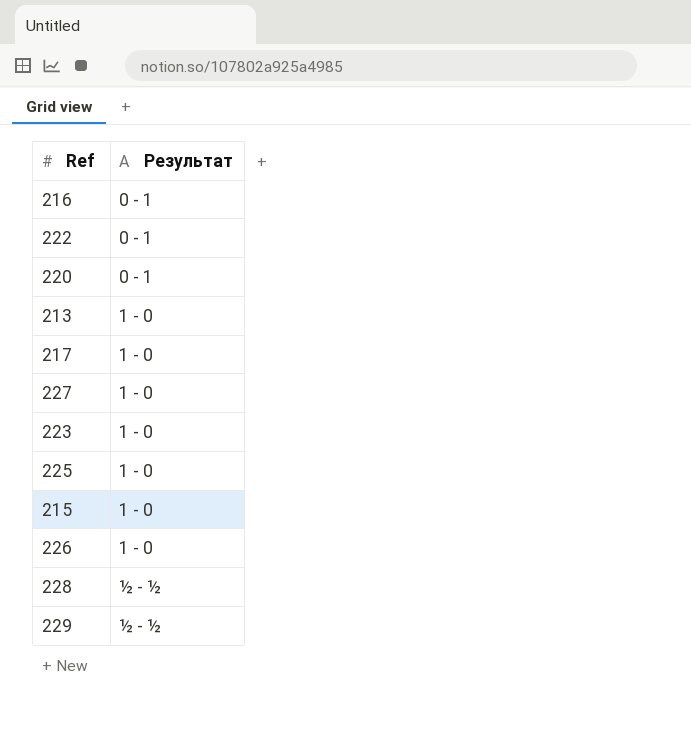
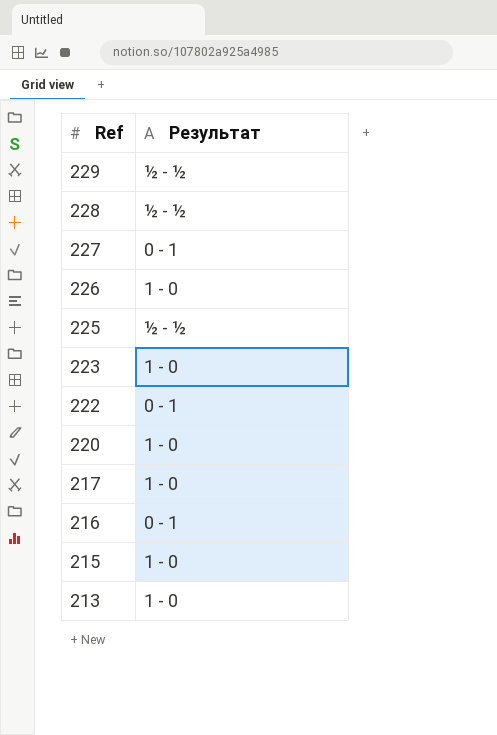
row order: Результат ascending -> Ref descending
227 | Результат: 1 - 0 -> 0 - 1
225 | Результат: 1 - 0 -> ½ - ½
220 | Результат: 0 - 1 -> 1 - 0

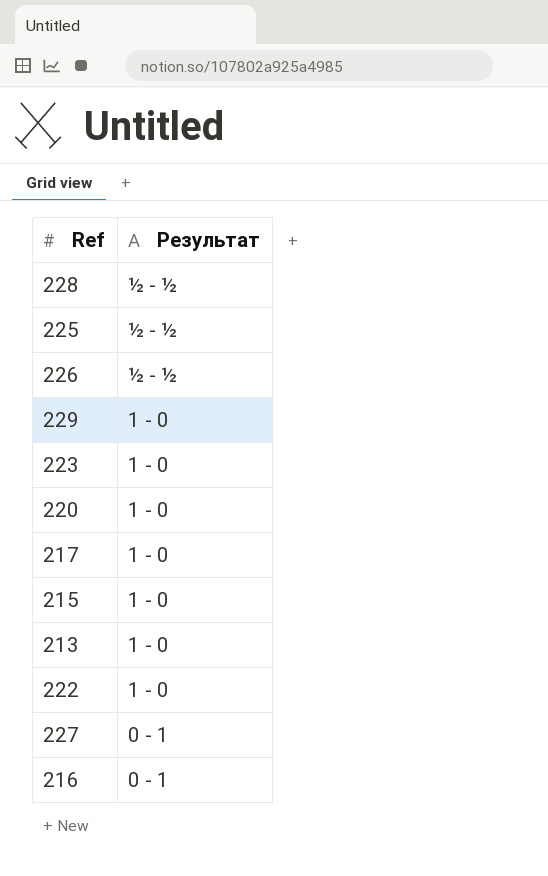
row order: Ref descending -> Результат descending
226 | Результат: 1 - 0 -> ½ - ½
229 | Результат: ½ - ½ -> 1 - 0
222 | Результат: 0 - 1 -> 1 - 0

